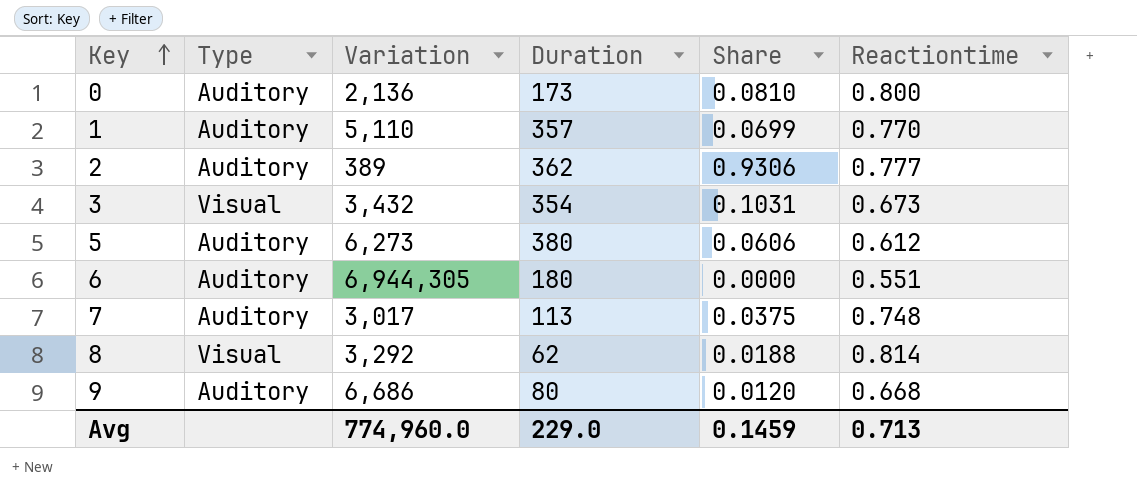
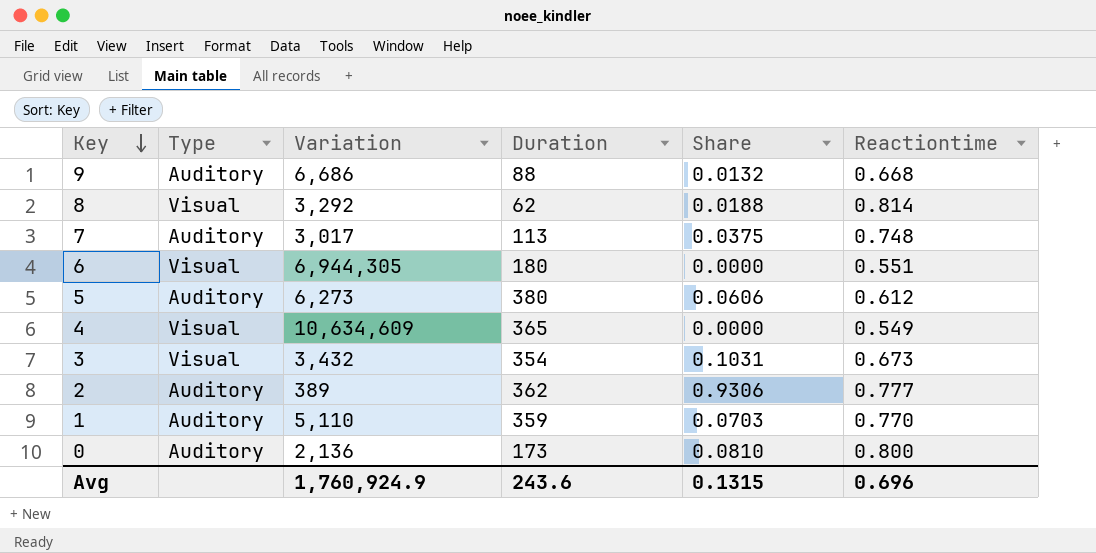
row order: Key ascending -> Key descending
9 | Duration: 80 -> 88
9 | Share: 0.0120 -> 0.0132
6 | Type: Auditory -> Visual
row 4: none -> Visual | 10,634,609 | 365 | 0.0000 | 0.549
1 | Duration: 357 -> 359
1 | Share: 0.0699 -> 0.0703
Avg | Variation: 774,960.0 -> 1,760,924.9
Avg | Duration: 229.0 -> 243.6
Avg | Share: 0.1459 -> 0.1315
Avg | Reactiontime: 0.713 -> 0.696

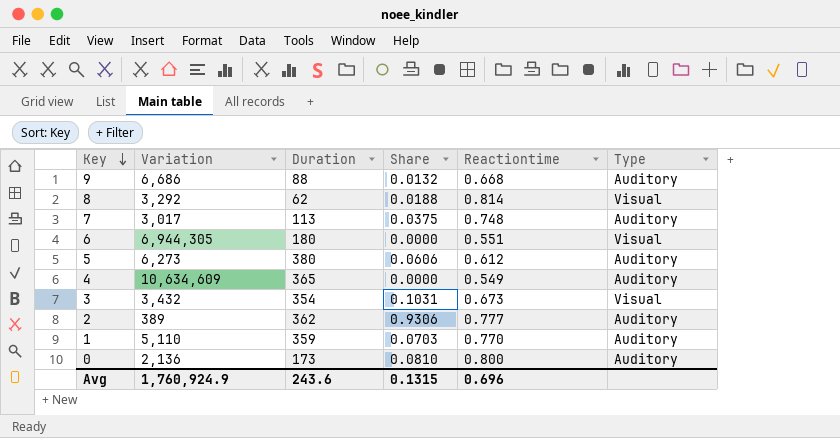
column Type | position: 2 -> 6
4 | Type: Visual -> Auditory

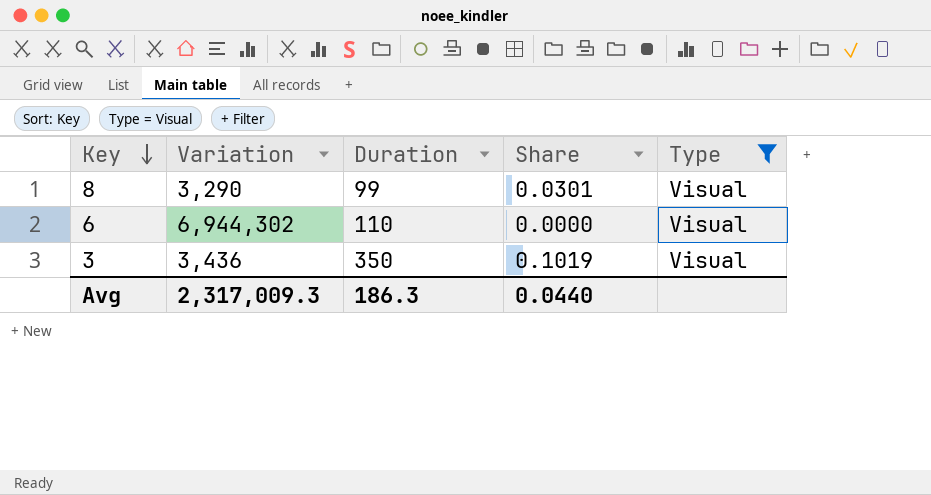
filter: none -> Type = Visual
column Reactiontime | position: 5 -> none
8 | Variation: 3,292 -> 3,290
8 | Duration: 62 -> 99
8 | Share: 0.0188 -> 0.0301
6 | Variation: 6,944,305 -> 6,944,302
6 | Duration: 180 -> 110
3 | Variation: 3,432 -> 3,436
3 | Duration: 354 -> 350
3 | Share: 0.1031 -> 0.1019
Avg | Variation: 1,760,924.9 -> 2,317,009.3
Avg | Duration: 243.6 -> 186.3
Avg | Share: 0.1315 -> 0.0440

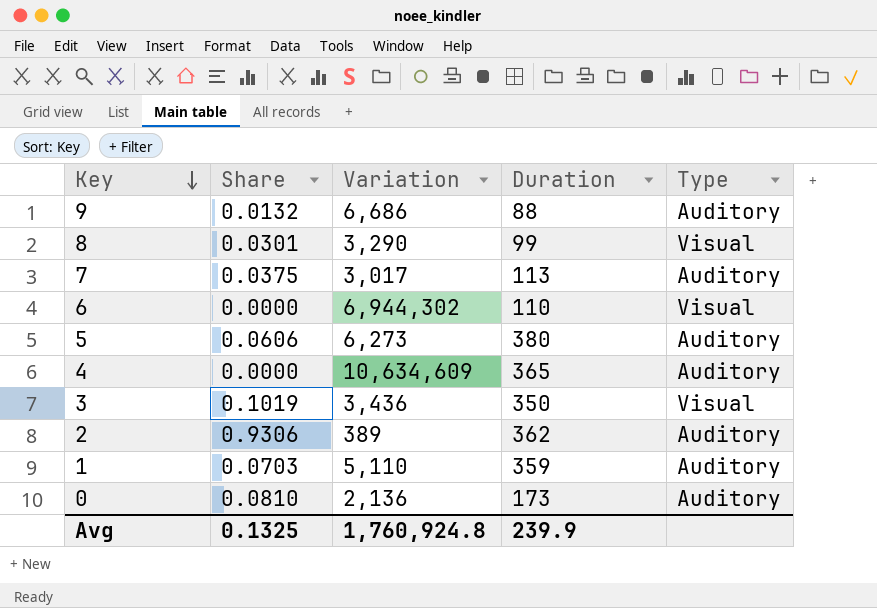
filter: Type = Visual -> none
column Share | position: 4 -> 2
Avg | Share: 0.0440 -> 0.1325
Avg | Variation: 2,317,009.3 -> 1,760,924.8
Avg | Duration: 186.3 -> 239.9

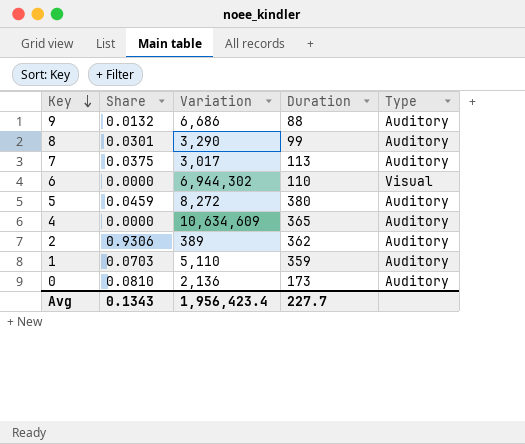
row 3: 0.1019 | 3,436 | 350 | Visual -> none
8 | Type: Visual -> Auditory
5 | Share: 0.0606 -> 0.0459
5 | Variation: 6,273 -> 8,272
Avg | Share: 0.1325 -> 0.1343
Avg | Variation: 1,760,924.8 -> 1,956,423.4
Avg | Duration: 239.9 -> 227.7

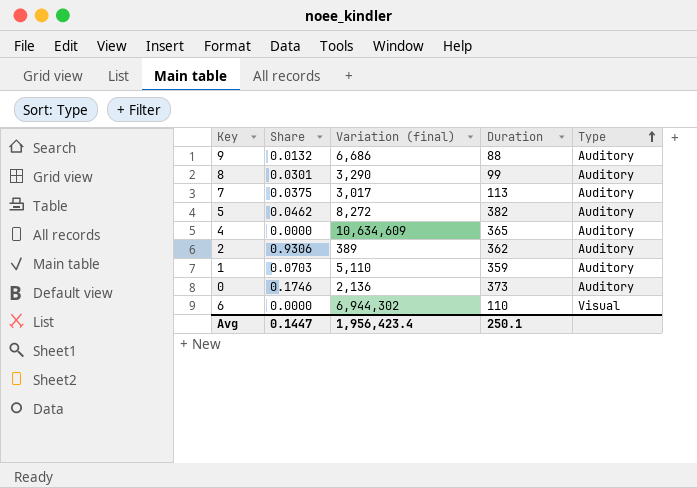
row order: Key descending -> Type ascending
column name: Variation -> Variation (final)
5 | Share: 0.0459 -> 0.0462
5 | Duration: 380 -> 382
0 | Share: 0.0810 -> 0.1746
0 | Duration: 173 -> 373
Avg | Share: 0.1343 -> 0.1447
Avg | Duration: 227.7 -> 250.1

